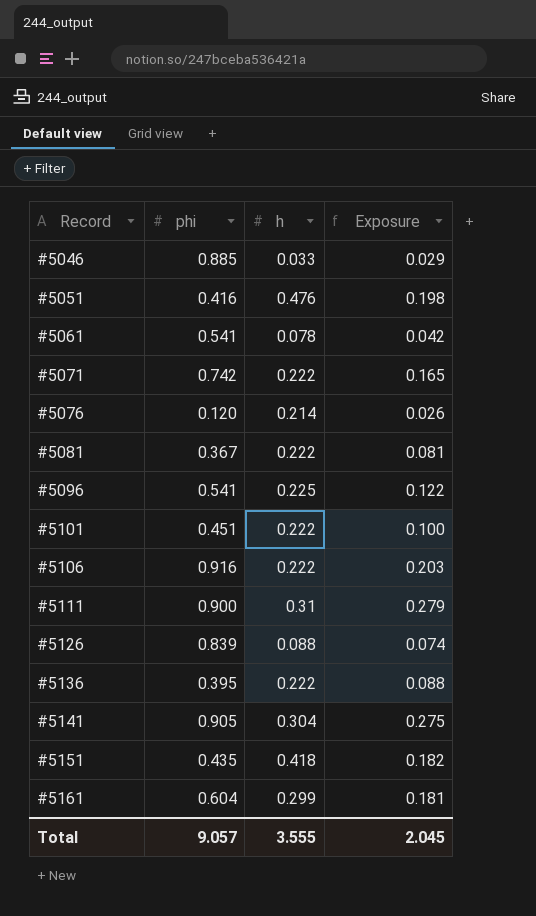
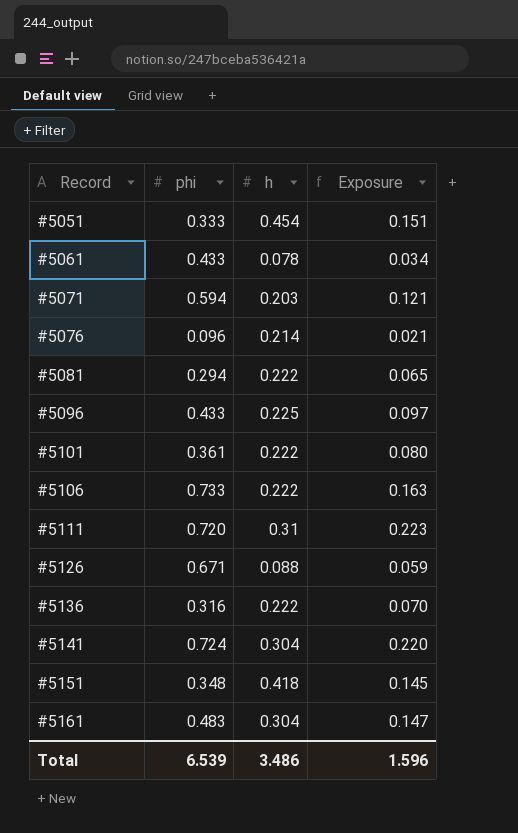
row #5046: 0.885 | 0.033 | 0.029 -> none
#5051 | phi: 0.416 -> 0.333
#5051 | h: 0.476 -> 0.454
#5051 | Exposure: 0.198 -> 0.151
#5061 | phi: 0.541 -> 0.433
#5061 | Exposure: 0.042 -> 0.034
#5071 | phi: 0.742 -> 0.594
#5071 | h: 0.222 -> 0.203
#5071 | Exposure: 0.165 -> 0.121
#5076 | phi: 0.120 -> 0.096
#5076 | Exposure: 0.026 -> 0.021
#5081 | phi: 0.367 -> 0.294
#5081 | Exposure: 0.081 -> 0.065
#5096 | phi: 0.541 -> 0.433
#5096 | Exposure: 0.122 -> 0.097
#5101 | phi: 0.451 -> 0.361
#5101 | Exposure: 0.100 -> 0.080
#5106 | phi: 0.916 -> 0.733
#5106 | Exposure: 0.203 -> 0.163
#5111 | phi: 0.900 -> 0.720
#5111 | Exposure: 0.279 -> 0.223
#5126 | phi: 0.839 -> 0.671
#5126 | Exposure: 0.074 -> 0.059
#5136 | phi: 0.395 -> 0.316
#5136 | Exposure: 0.088 -> 0.070
#5141 | phi: 0.905 -> 0.724
#5141 | Exposure: 0.275 -> 0.220
#5151 | phi: 0.435 -> 0.348
#5151 | Exposure: 0.182 -> 0.145
#5161 | phi: 0.604 -> 0.483
#5161 | h: 0.299 -> 0.304
#5161 | Exposure: 0.181 -> 0.147
Total | phi: 9.057 -> 6.539
Total | h: 3.555 -> 3.486
Total | Exposure: 2.045 -> 1.596

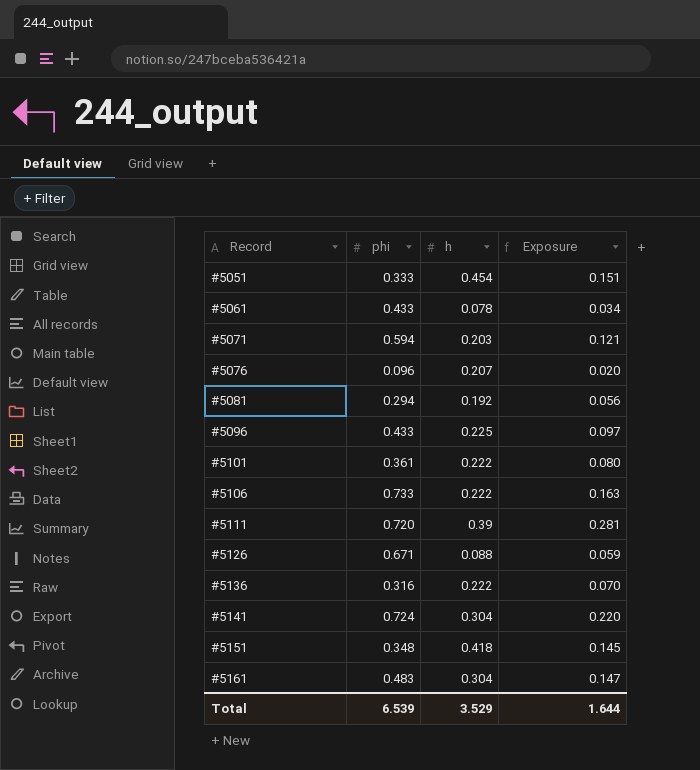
#5076 | h: 0.214 -> 0.207
#5076 | Exposure: 0.021 -> 0.020
#5081 | h: 0.222 -> 0.192
#5081 | Exposure: 0.065 -> 0.056
#5111 | h: 0.31 -> 0.39
#5111 | Exposure: 0.223 -> 0.281
Total | h: 3.486 -> 3.529
Total | Exposure: 1.596 -> 1.644

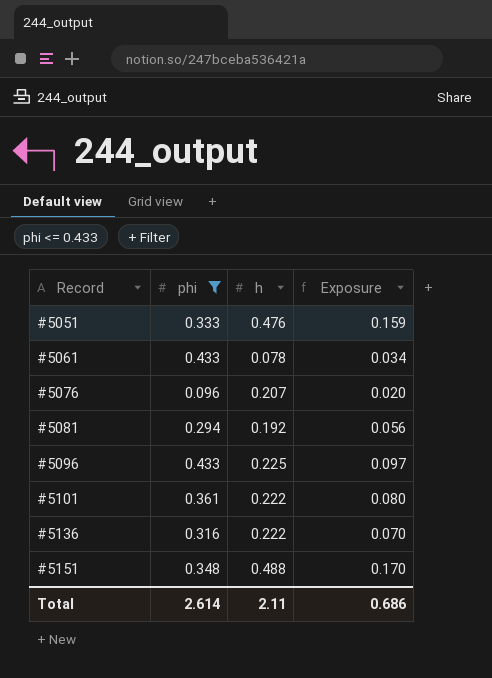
filter: none -> phi <= 0.433
#5051 | h: 0.454 -> 0.476
#5051 | Exposure: 0.151 -> 0.159
#5151 | h: 0.418 -> 0.488
#5151 | Exposure: 0.145 -> 0.170
Total | phi: 6.539 -> 2.614
Total | h: 3.529 -> 2.11
Total | Exposure: 1.644 -> 0.686

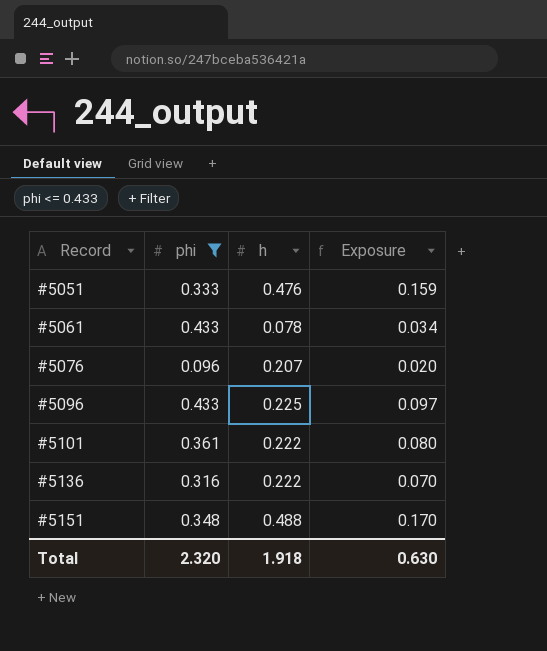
row #5081: 0.294 | 0.192 | 0.056 -> none
Total | phi: 2.614 -> 2.320
Total | h: 2.11 -> 1.918
Total | Exposure: 0.686 -> 0.630

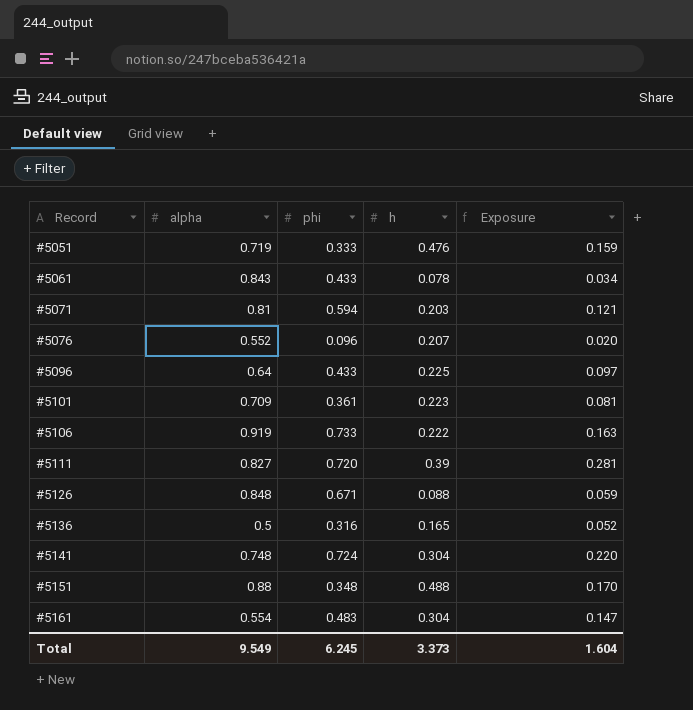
filter: phi <= 0.433 -> none
column alpha | position: none -> 2
#5101 | h: 0.222 -> 0.223
#5101 | Exposure: 0.080 -> 0.081
#5136 | h: 0.222 -> 0.165
#5136 | Exposure: 0.070 -> 0.052
Total | phi: 2.320 -> 6.245
Total | h: 1.918 -> 3.373
Total | Exposure: 0.630 -> 1.604

